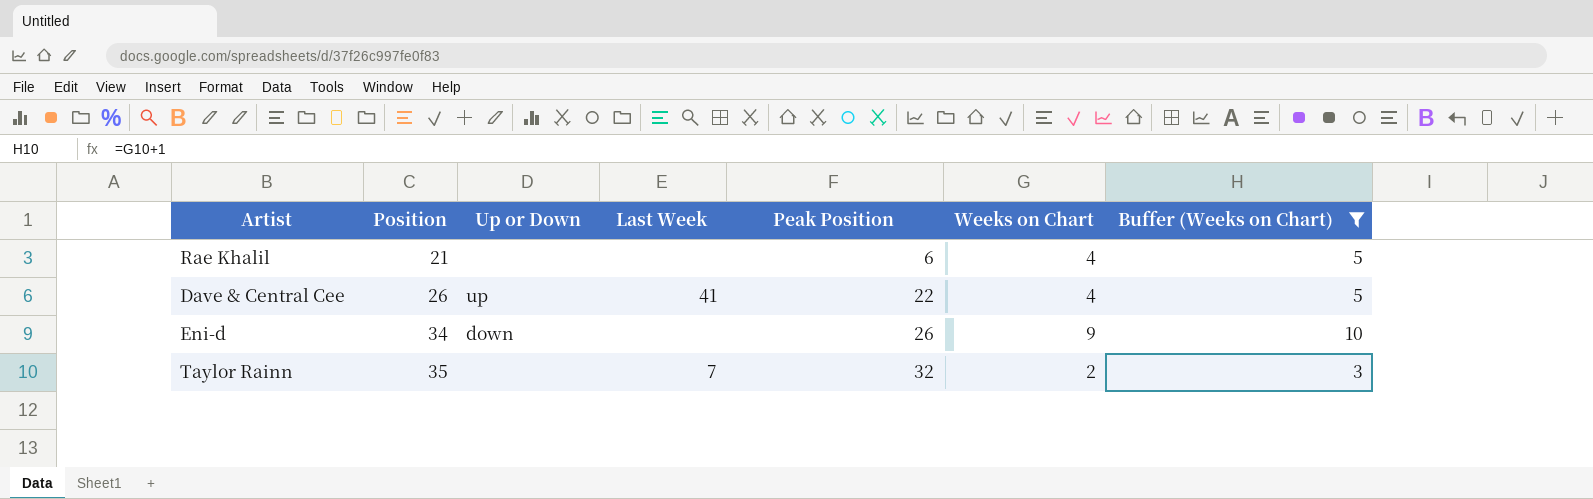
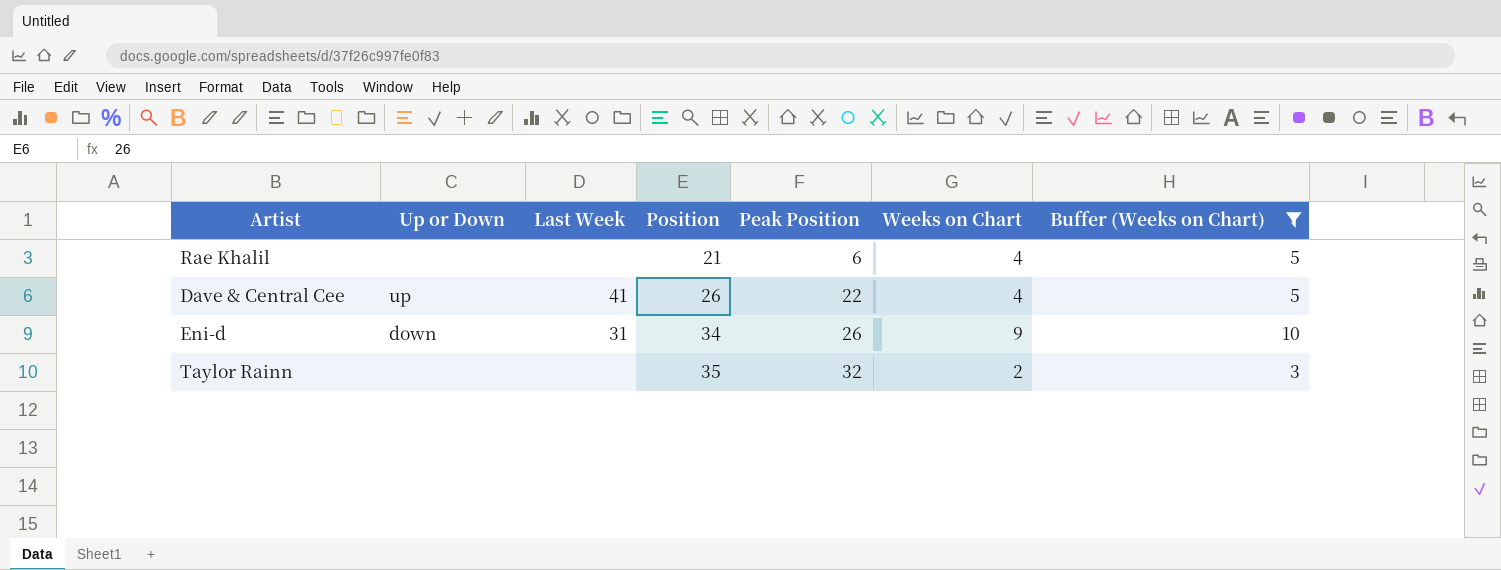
column Position | position: 2 -> 4
Eni-d | Last Week: none -> 31
Taylor Rainn | Last Week: 7 -> none

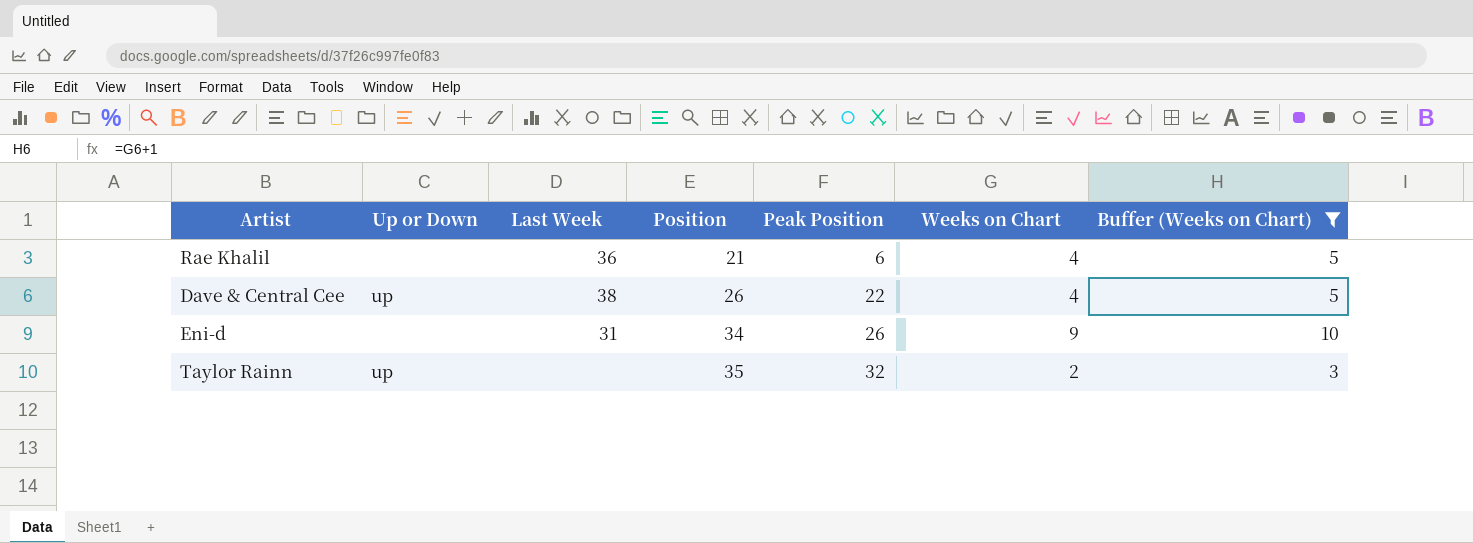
Rae Khalil | Last Week: none -> 36
Dave & Central Cee | Last Week: 41 -> 38
Eni-d | Up or Down: down -> none
Taylor Rainn | Up or Down: none -> up

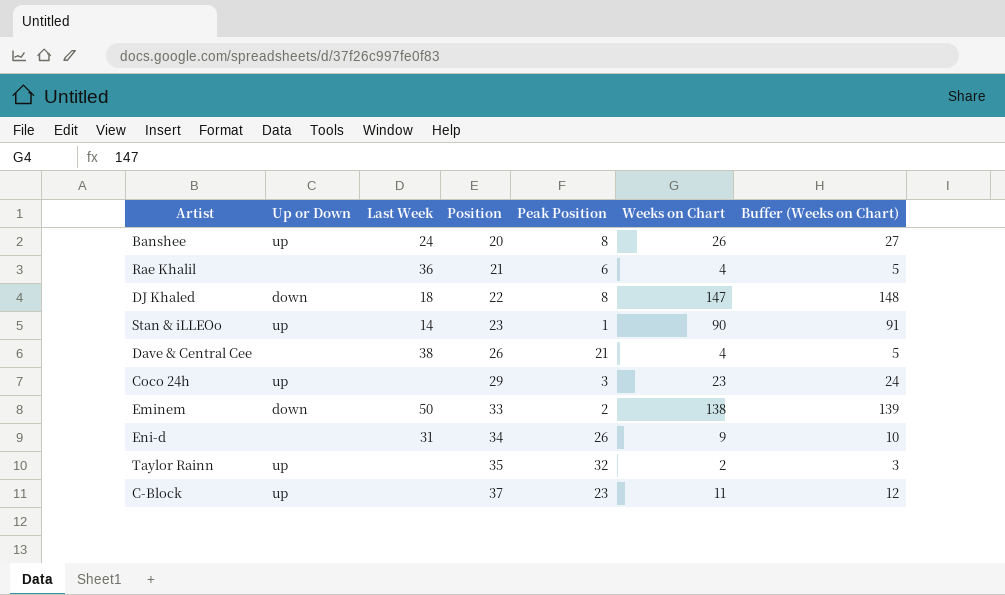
filter: Buffer (Weeks on Chart) <= 10 -> none
Dave & Central Cee | Up or Down: up -> none
Dave & Central Cee | Peak Position: 22 -> 21

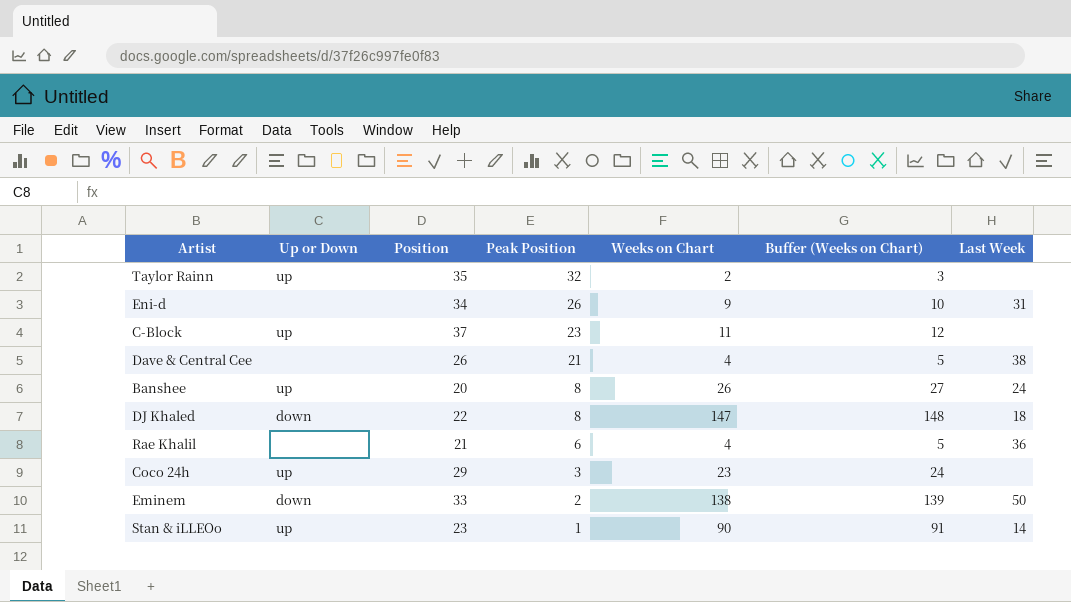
row order: Position ascending -> Peak Position descending
column Last Week | position: 3 -> 7

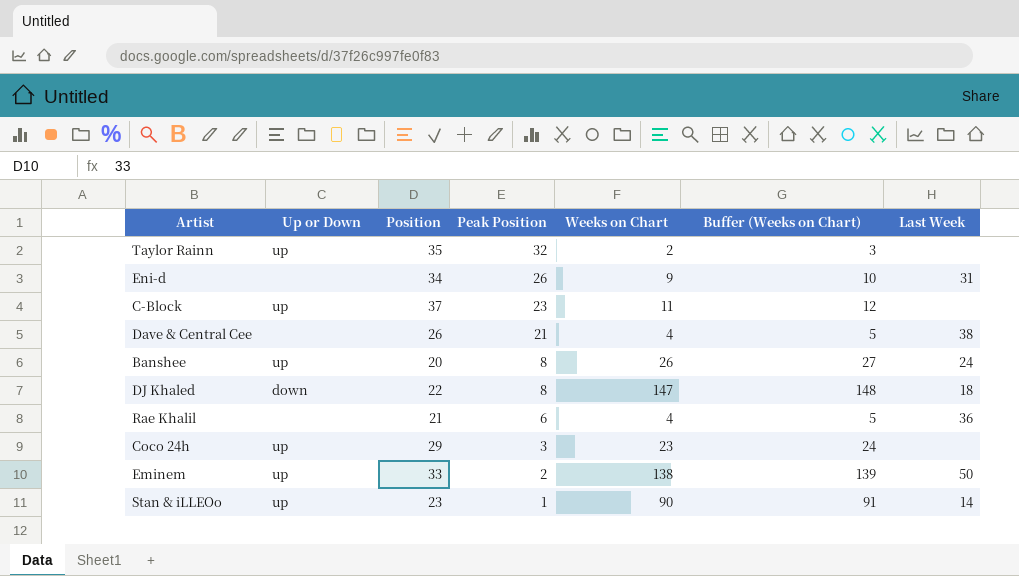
Eminem | Up or Down: down -> up

